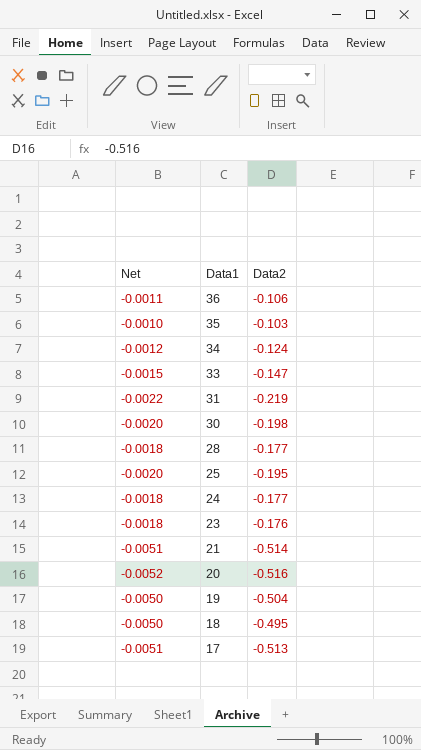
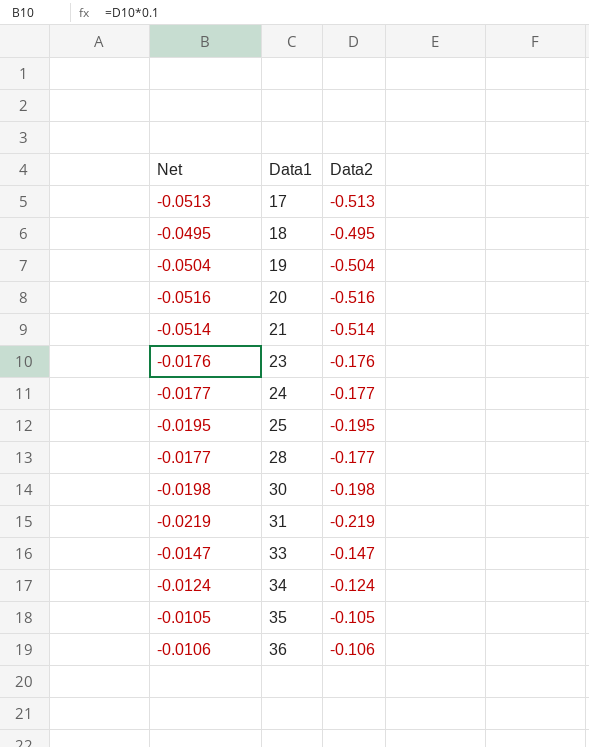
row order: Data1 descending -> Data1 ascending
column Net | formula: [Data2] * 0.01 -> [Data2] * 0.1
35 | Data2: -0.103 -> -0.105

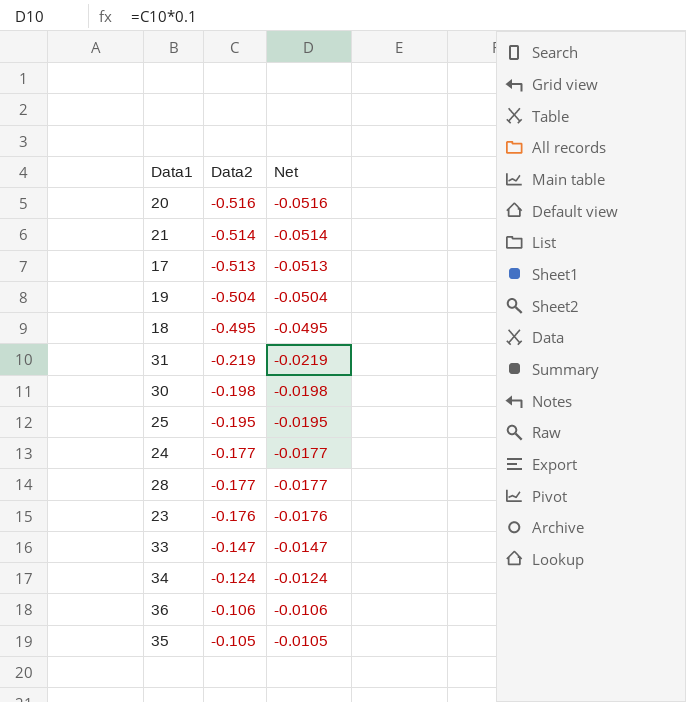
row order: Data1 ascending -> Data2 ascending
column Net | position: 1 -> 3

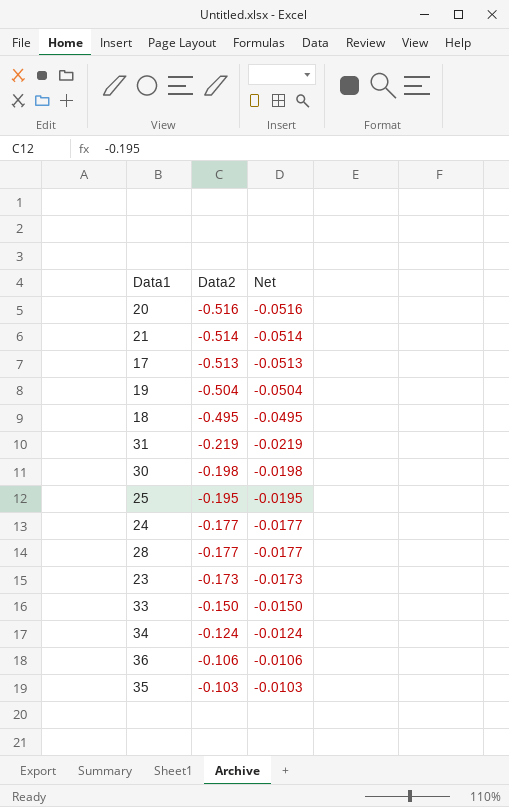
23 | Data2: -0.176 -> -0.173
23 | Net: -0.0176 -> -0.0173
33 | Data2: -0.147 -> -0.150
33 | Net: -0.0147 -> -0.0150
35 | Data2: -0.105 -> -0.103
35 | Net: -0.0105 -> -0.0103

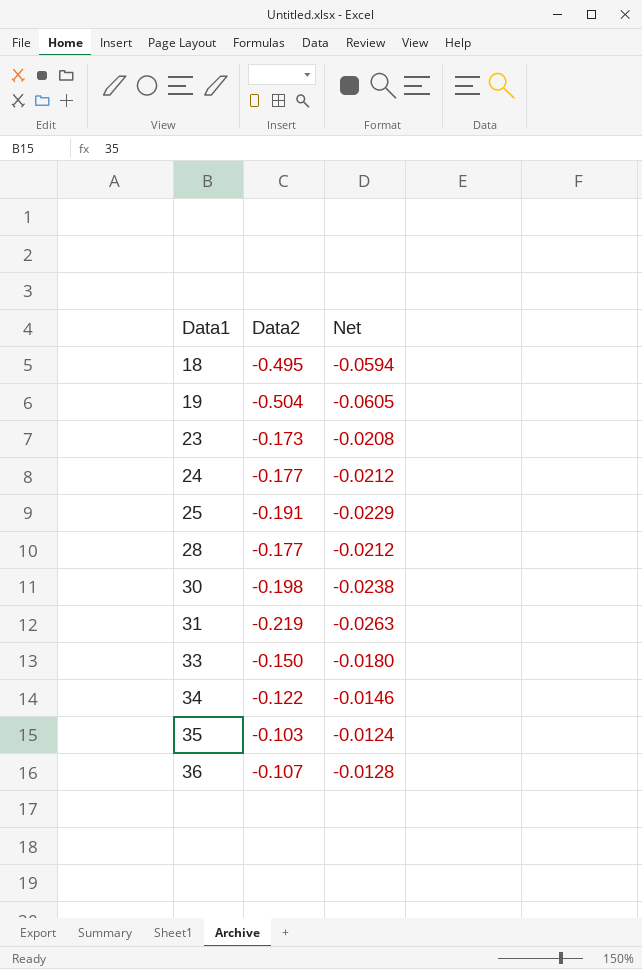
row order: Data2 ascending -> Data1 ascending
column Net | formula: [Data2] * 0.1 -> [Data2] * 0.12
row 20: -0.516 | -0.0516 -> none
row 21: -0.514 | -0.0514 -> none
row 17: -0.513 | -0.0513 -> none
25 | Data2: -0.195 -> -0.191
34 | Data2: -0.124 -> -0.122
36 | Data2: -0.106 -> -0.107

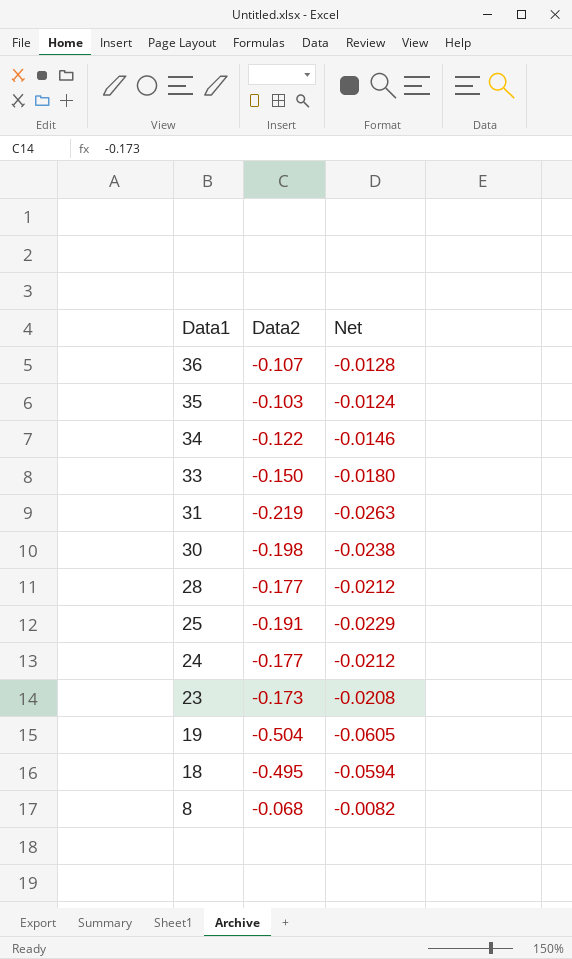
row order: Data1 ascending -> Data1 descending
row 8: none -> -0.068 | -0.0082

